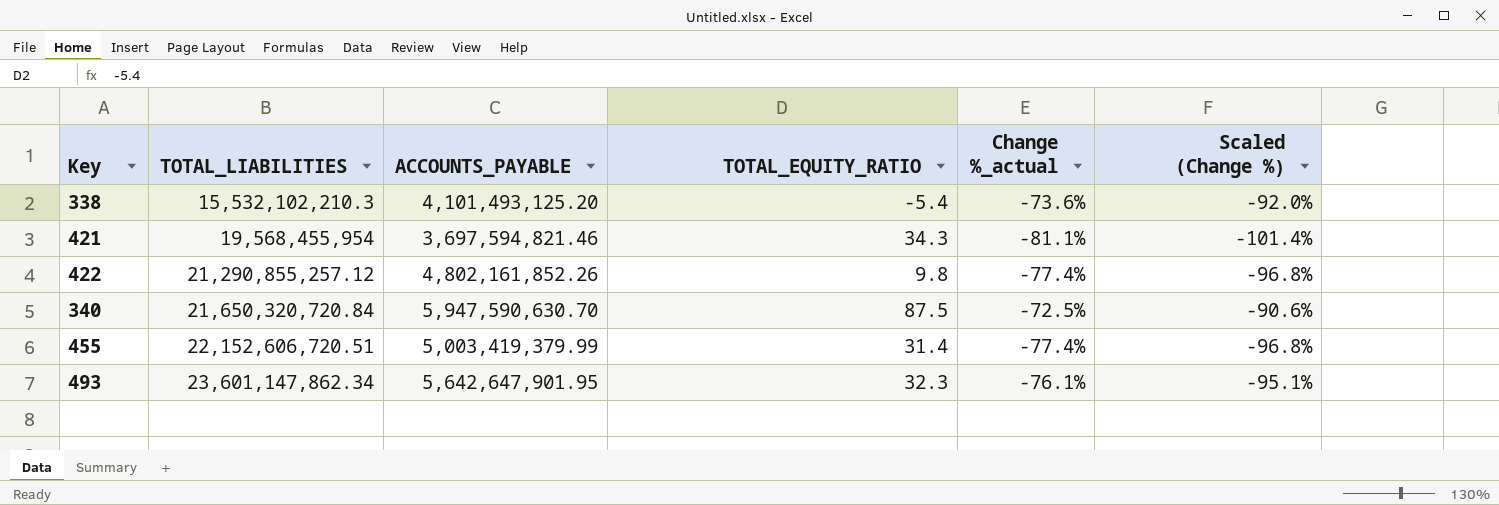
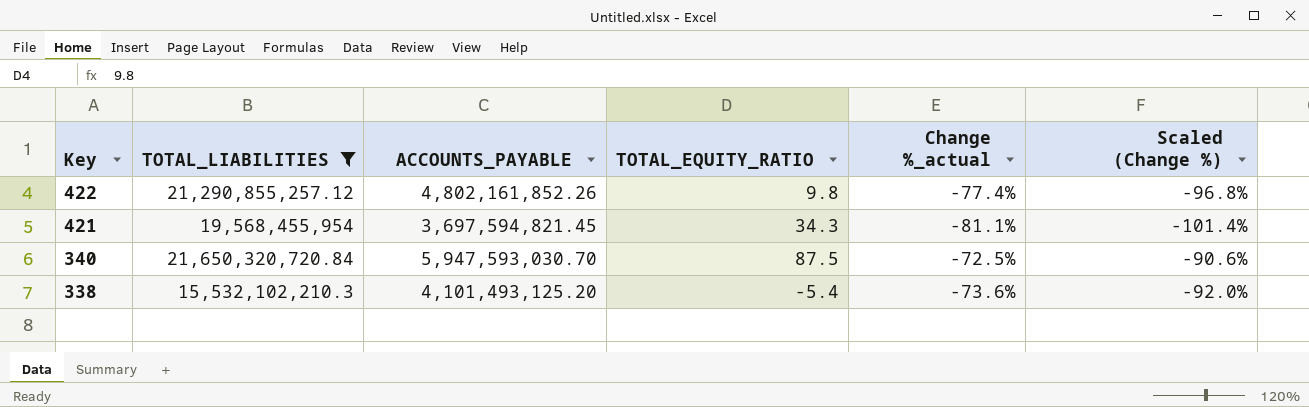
filter: none -> TOTAL_LIABILITIES <= 21,650,320,720.84
row order: TOTAL_LIABILITIES ascending -> Key descending
421 | ACCOUNTS_PAYABLE: 3,697,594,821.46 -> 3,697,594,821.45
340 | ACCOUNTS_PAYABLE: 5,947,590,630.70 -> 5,947,593,030.70

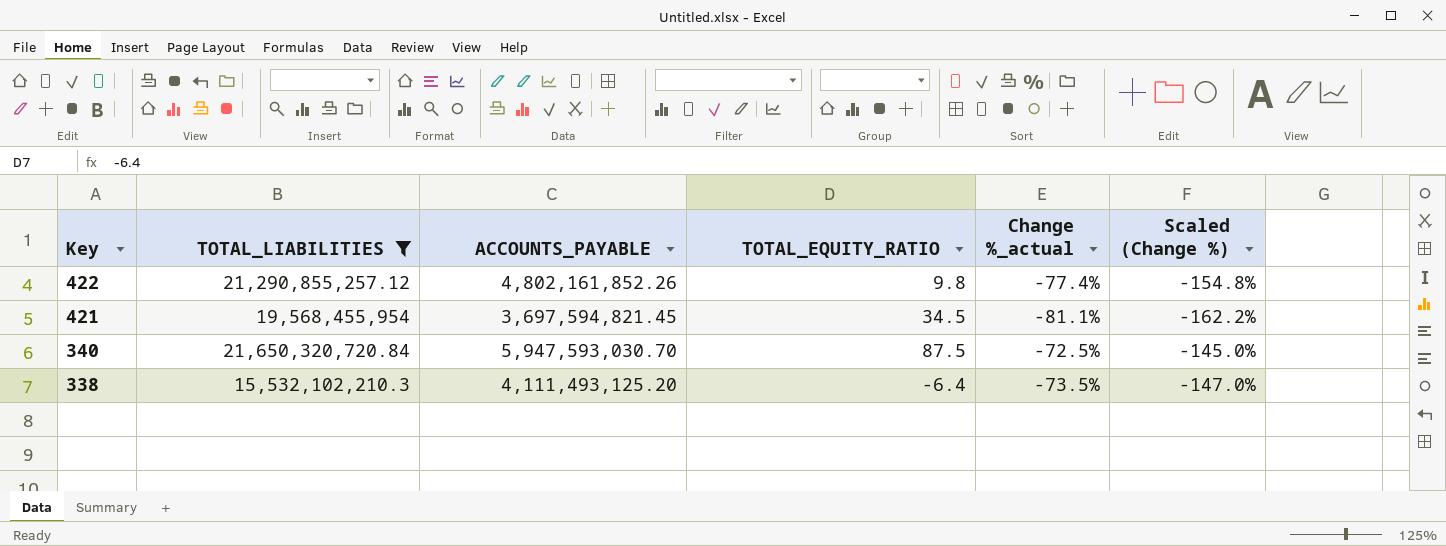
column Scaled (Change %) | formula: [Change %_actual] * 1.25 -> [Change %_actual] * 2
421 | TOTAL_EQUITY_RATIO: 34.3 -> 34.5
338 | ACCOUNTS_PAYABLE: 4,101,493,125.20 -> 4,111,493,125.20
338 | TOTAL_EQUITY_RATIO: -5.4 -> -6.4
338 | Change %_actual: -73.6% -> -73.5%

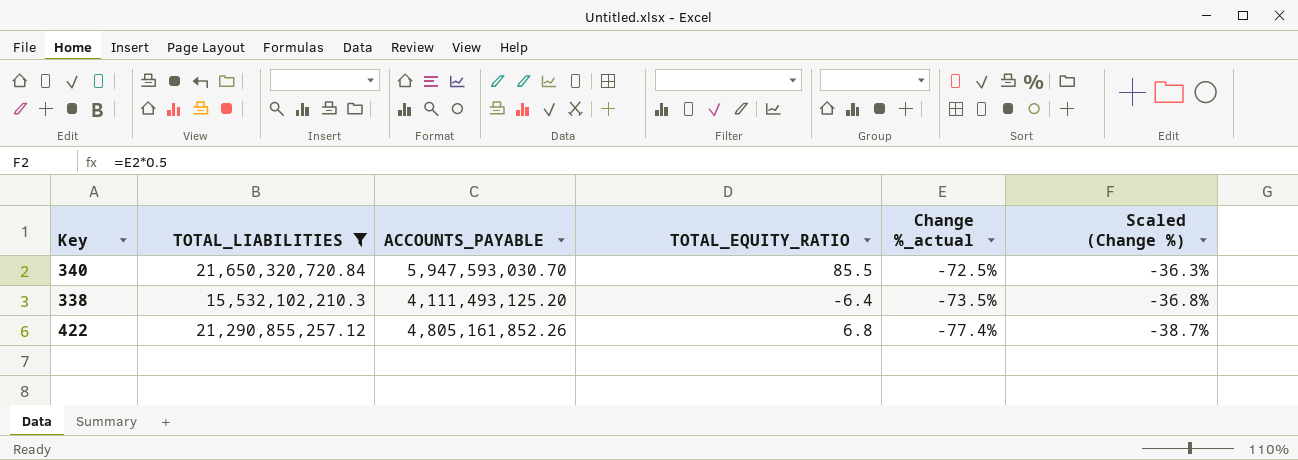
row order: Key descending -> Change %_actual descending
column Scaled (Change %) | formula: [Change %_actual] * 2 -> [Change %_actual] * 0.5
row 421: 19,568,455,954 | 3,697,594,821.45 | 34.5 | -81.1% | -162.2% -> none
340 | TOTAL_EQUITY_RATIO: 87.5 -> 85.5
422 | ACCOUNTS_PAYABLE: 4,802,161,852.26 -> 4,805,161,852.26
422 | TOTAL_EQUITY_RATIO: 9.8 -> 6.8

